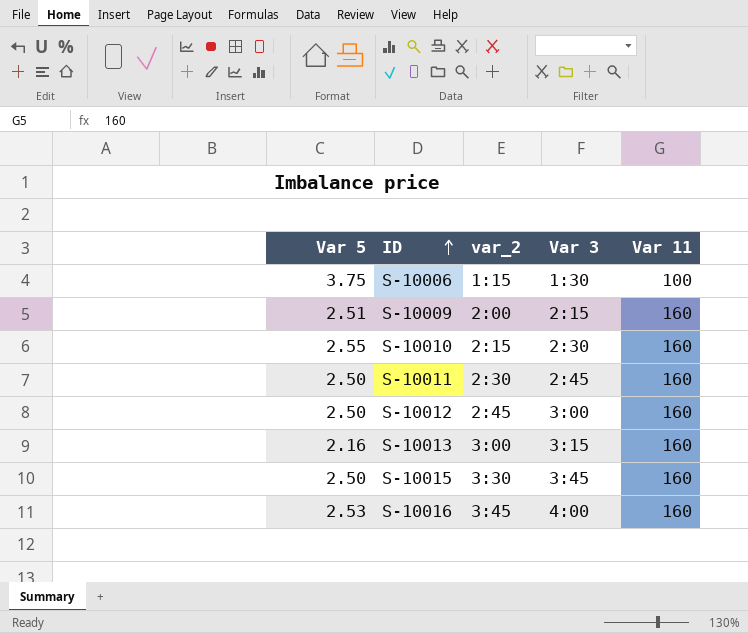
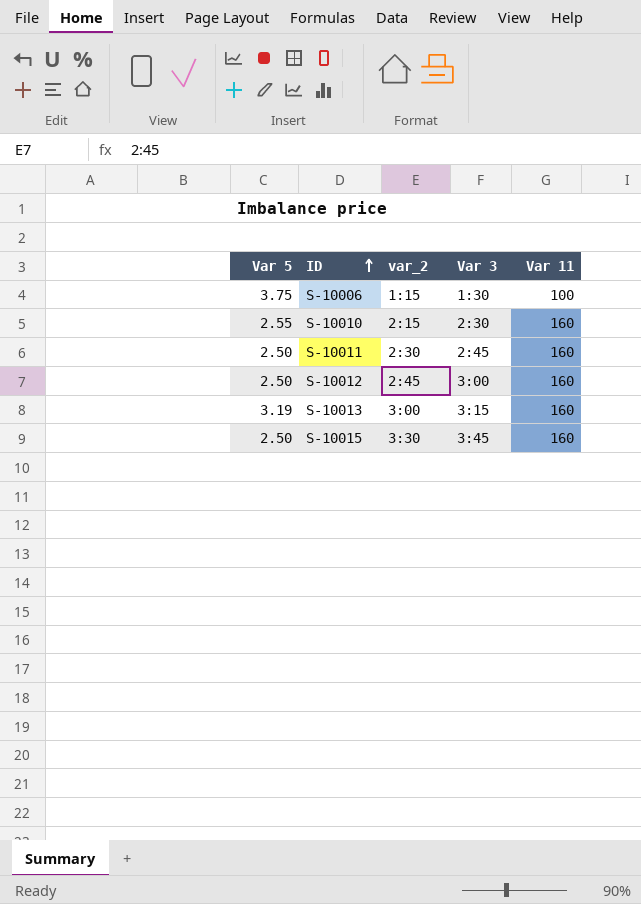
row S-10009: 2.51 | 2:00 | 2:15 | 160 -> none
row S-10016: 2.53 | 3:45 | 4:00 | 160 -> none
S-10013 | Var 5: 2.16 -> 3.19

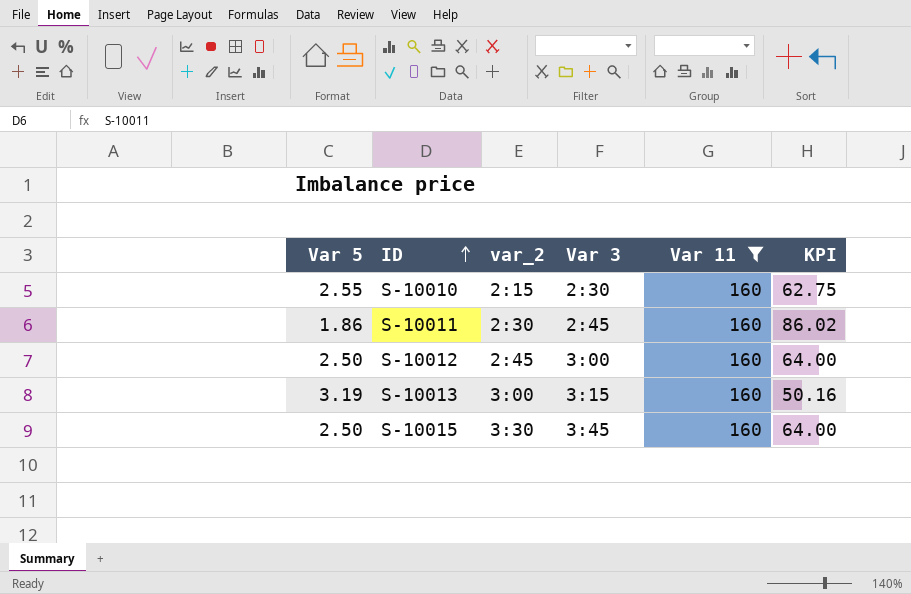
filter: none -> Var 11 = 160
column KPI | formula: none -> [Var 11] / [Var 5]
S-10011 | Var 5: 2.50 -> 1.86

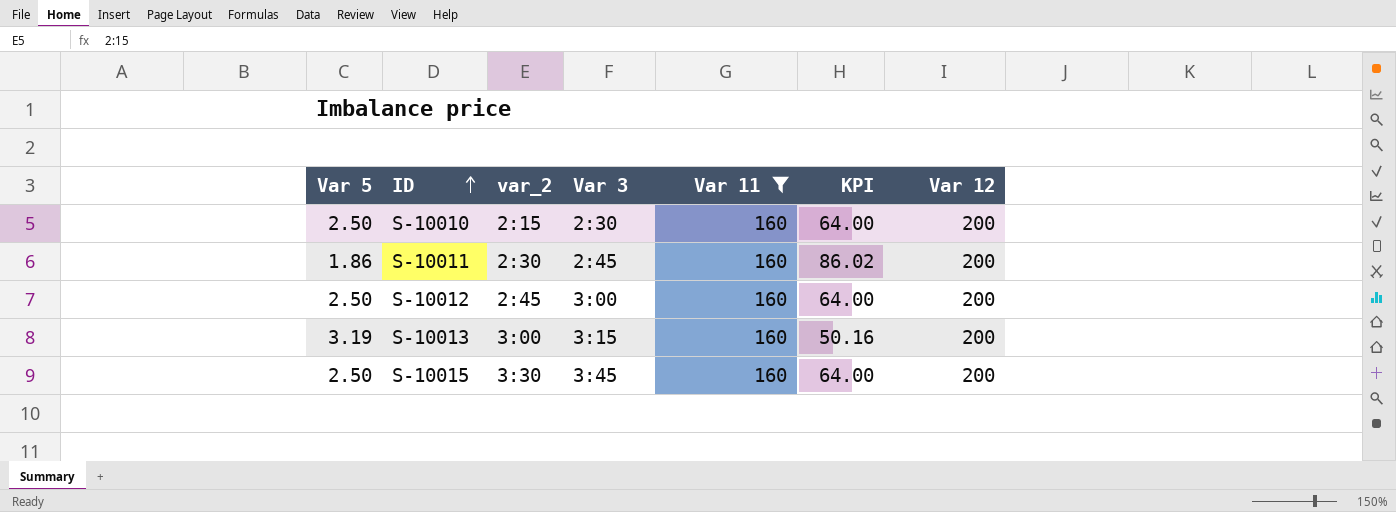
column Var 12 | position: none -> 7
S-10010 | Var 5: 2.55 -> 2.50
S-10010 | KPI: 62.75 -> 64.00

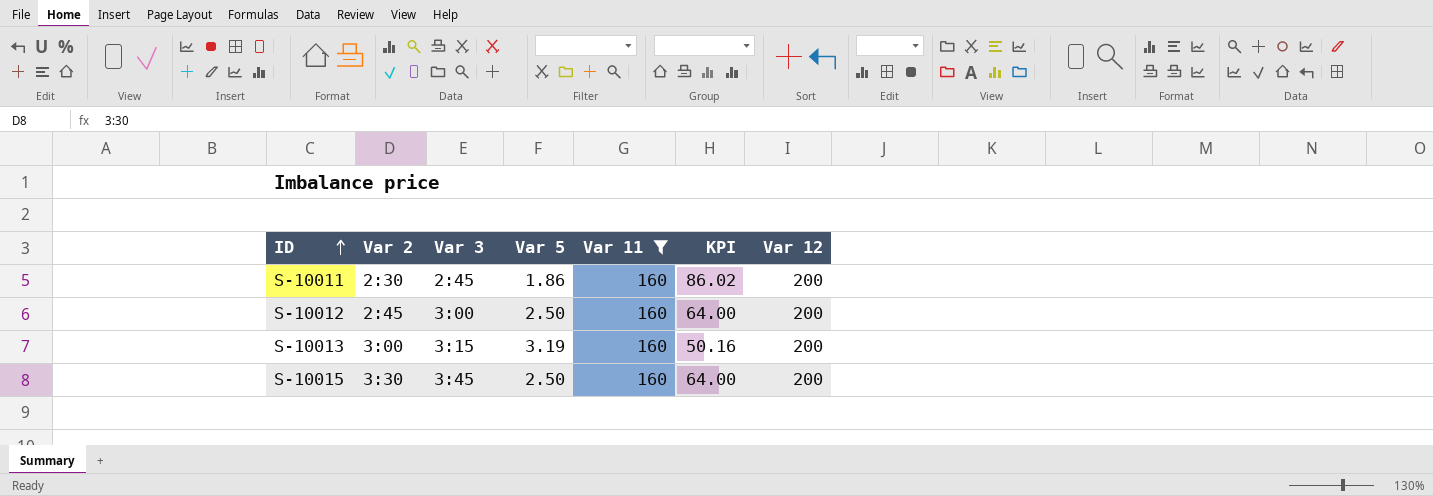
column name: var_2 -> Var 2
column Var 5 | position: 1 -> 4
row S-10010: 2.50 | 2:15 | 2:30 | 160 | 64.00 | 200 -> none

